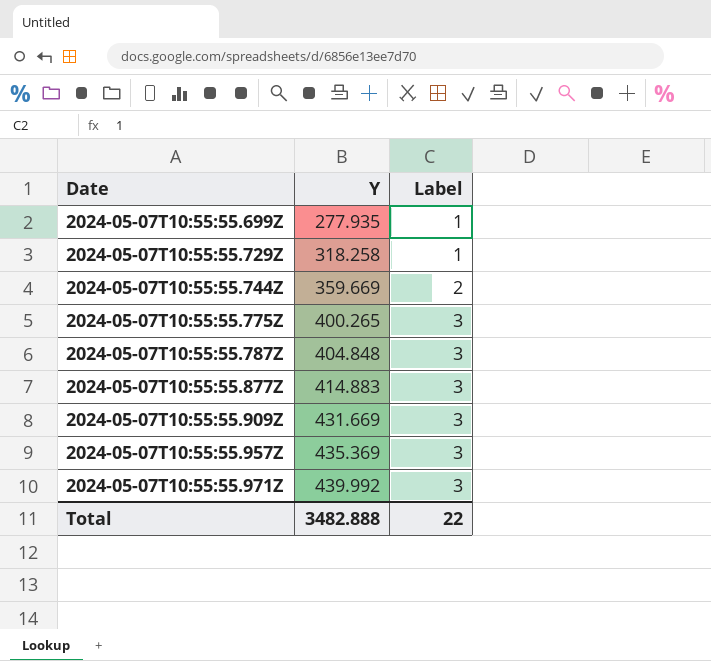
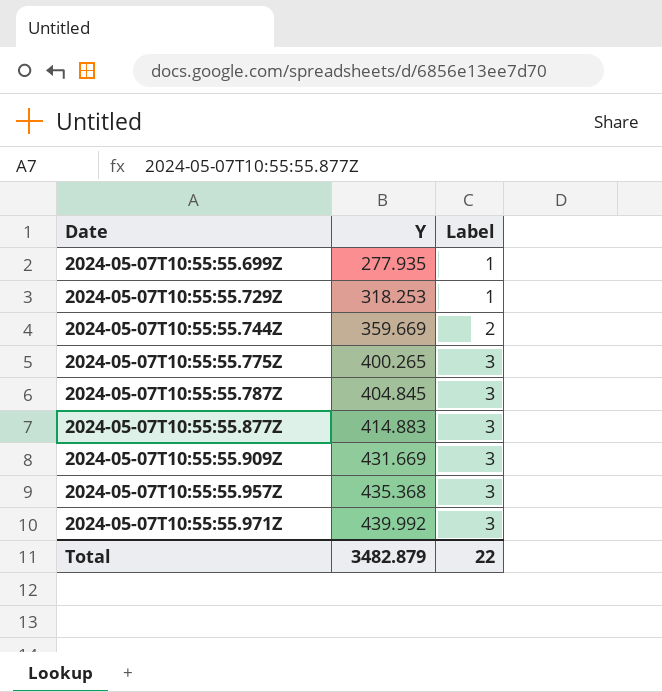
2024-05-07T10:55:55.729Z | Y: 318.258 -> 318.253
2024-05-07T10:55:55.787Z | Y: 404.848 -> 404.845
2024-05-07T10:55:55.957Z | Y: 435.369 -> 435.368
Total | Y: 3482.888 -> 3482.879

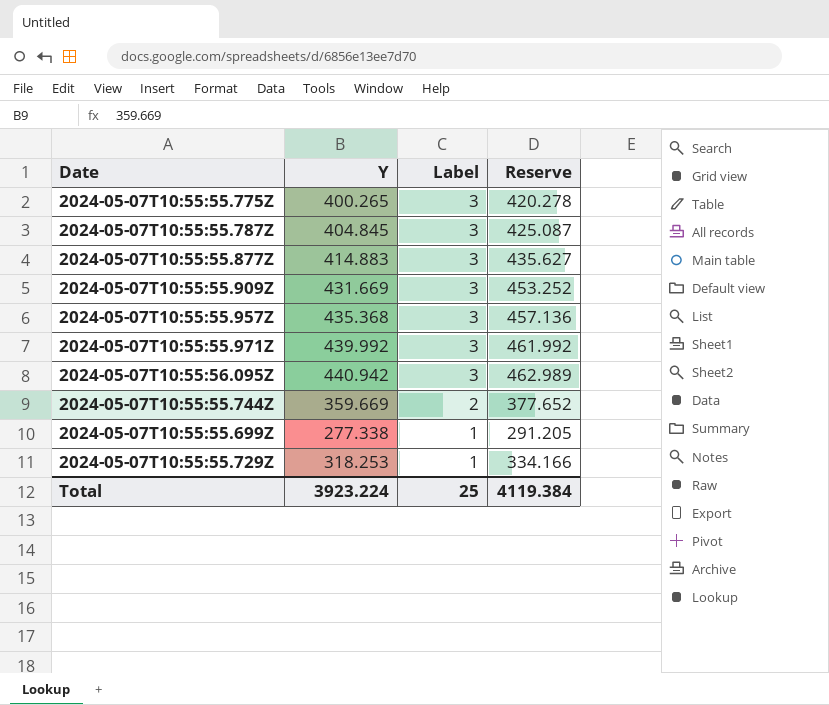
row order: Date ascending -> Label descending
column Reserve | formula: none -> [Y] * 1.05
row 2024-05-07T10:55:56.095Z: none -> 440.942 | 3 | 462.989
2024-05-07T10:55:55.699Z | Y: 277.935 -> 277.338
Total | Y: 3482.879 -> 3923.224
Total | Label: 22 -> 25

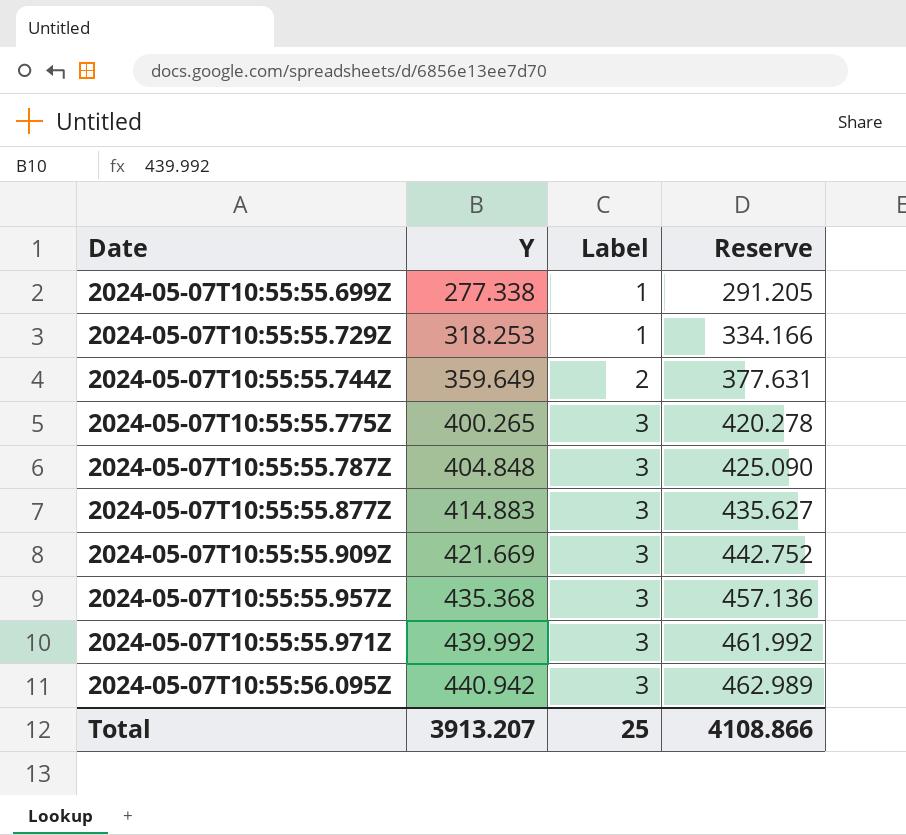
row order: Label descending -> Date ascending
2024-05-07T10:55:55.744Z | Y: 359.669 -> 359.649
2024-05-07T10:55:55.744Z | Reserve: 377.652 -> 377.631
2024-05-07T10:55:55.787Z | Y: 404.845 -> 404.848
2024-05-07T10:55:55.787Z | Reserve: 425.087 -> 425.090
2024-05-07T10:55:55.909Z | Y: 431.669 -> 421.669
2024-05-07T10:55:55.909Z | Reserve: 453.252 -> 442.752
Total | Y: 3923.224 -> 3913.207
Total | Reserve: 4119.384 -> 4108.866

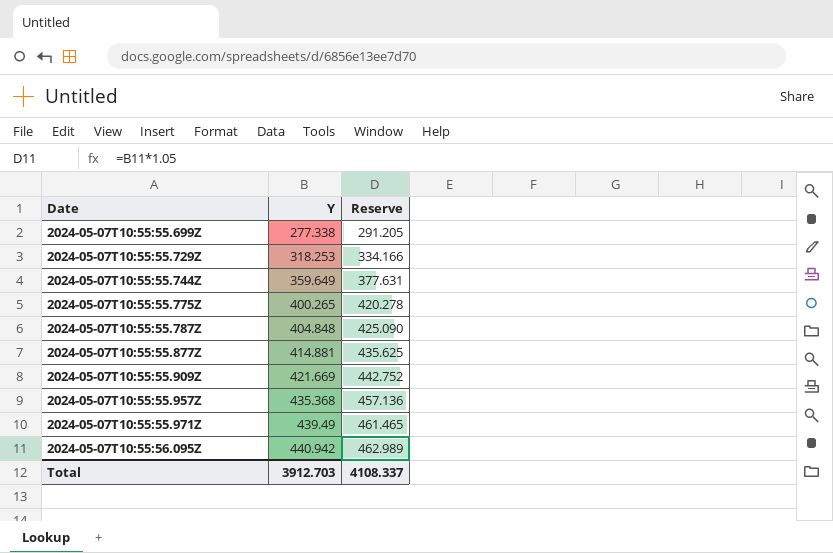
column Label | position: 3 -> none
2024-05-07T10:55:55.877Z | Y: 414.883 -> 414.881
2024-05-07T10:55:55.877Z | Reserve: 435.627 -> 435.625
2024-05-07T10:55:55.971Z | Y: 439.992 -> 439.49
2024-05-07T10:55:55.971Z | Reserve: 461.992 -> 461.465
Total | Y: 3913.207 -> 3912.703
Total | Reserve: 4108.866 -> 4108.337

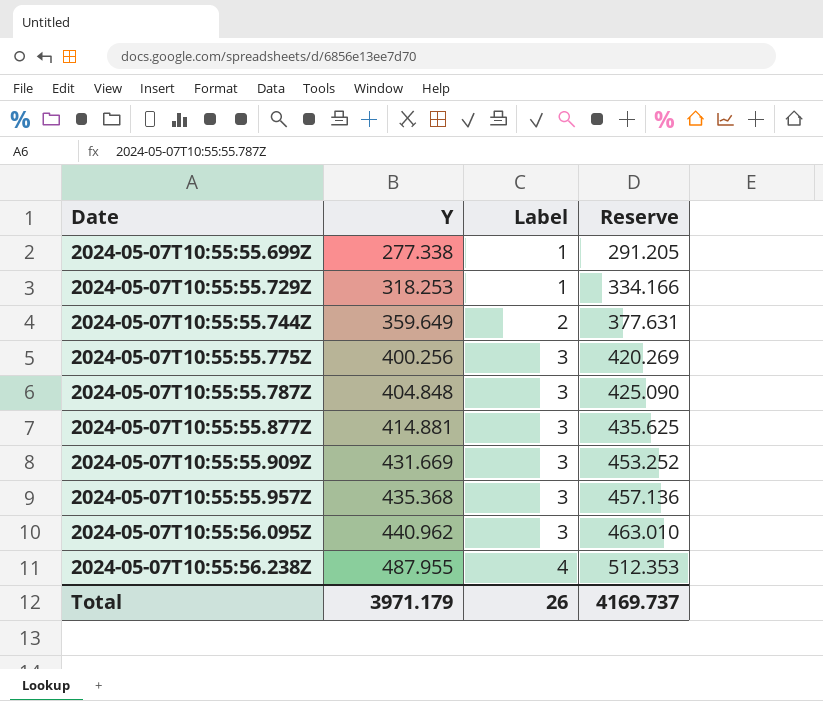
column Label | position: none -> 3
row 2024-05-07T10:55:55.971Z: 439.49 | 461.465 -> none
2024-05-07T10:55:55.775Z | Y: 400.265 -> 400.256
2024-05-07T10:55:55.775Z | Reserve: 420.278 -> 420.269
2024-05-07T10:55:55.909Z | Y: 421.669 -> 431.669
2024-05-07T10:55:55.909Z | Reserve: 442.752 -> 453.252
2024-05-07T10:55:56.095Z | Y: 440.942 -> 440.962
2024-05-07T10:55:56.095Z | Reserve: 462.989 -> 463.010
row 2024-05-07T10:55:56.238Z: none -> 487.955 | 4 | 512.353
Total | Y: 3912.703 -> 3971.179
Total | Reserve: 4108.337 -> 4169.737

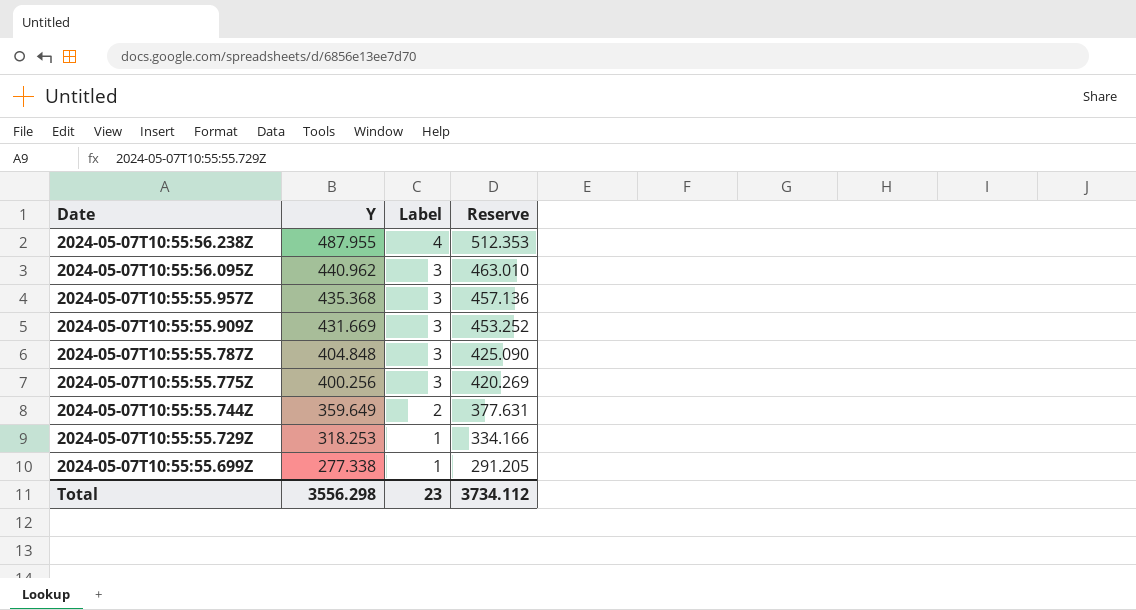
row order: Date ascending -> Date descending
row 2024-05-07T10:55:55.877Z: 414.881 | 3 | 435.625 -> none
Total | Y: 3971.179 -> 3556.298
Total | Label: 26 -> 23
Total | Reserve: 4169.737 -> 3734.112

